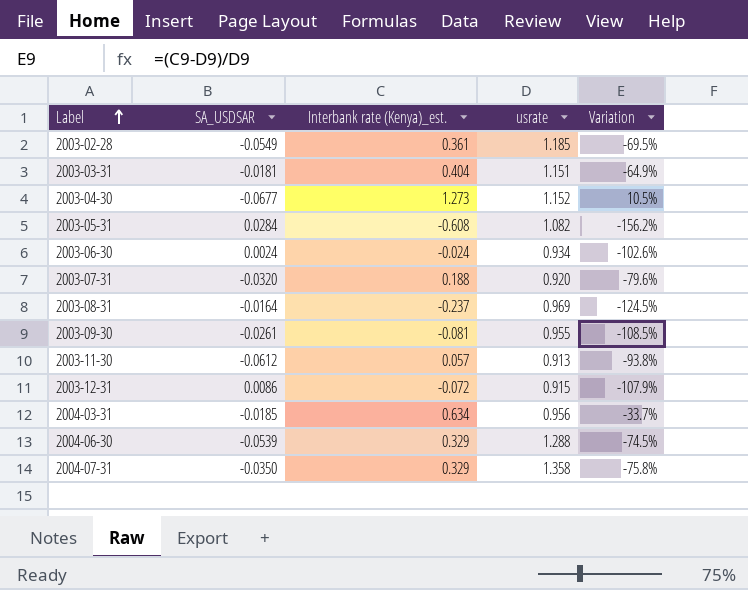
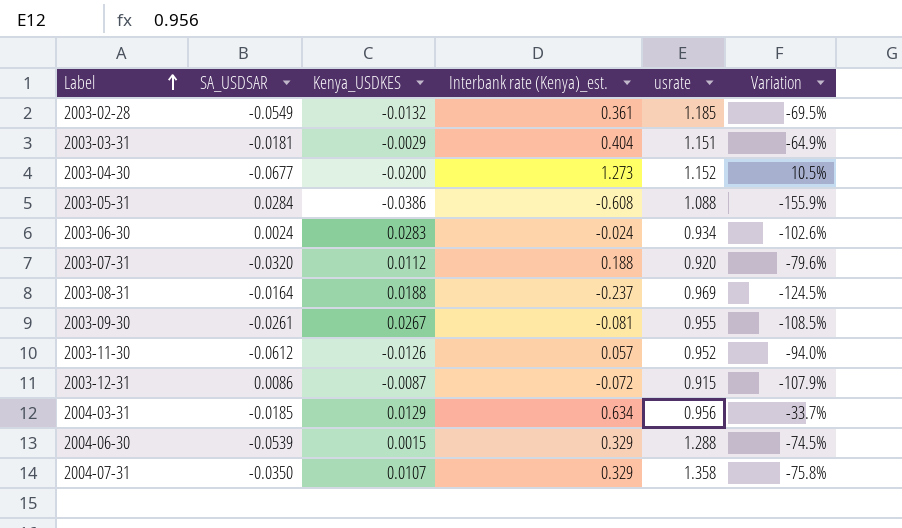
column Kenya_USDKES | position: none -> 3
2003-05-31 | usrate: 1.082 -> 1.088
2003-05-31 | Variation: -156.2% -> -155.9%
2003-11-30 | usrate: 0.913 -> 0.952
2003-11-30 | Variation: -93.8% -> -94.0%

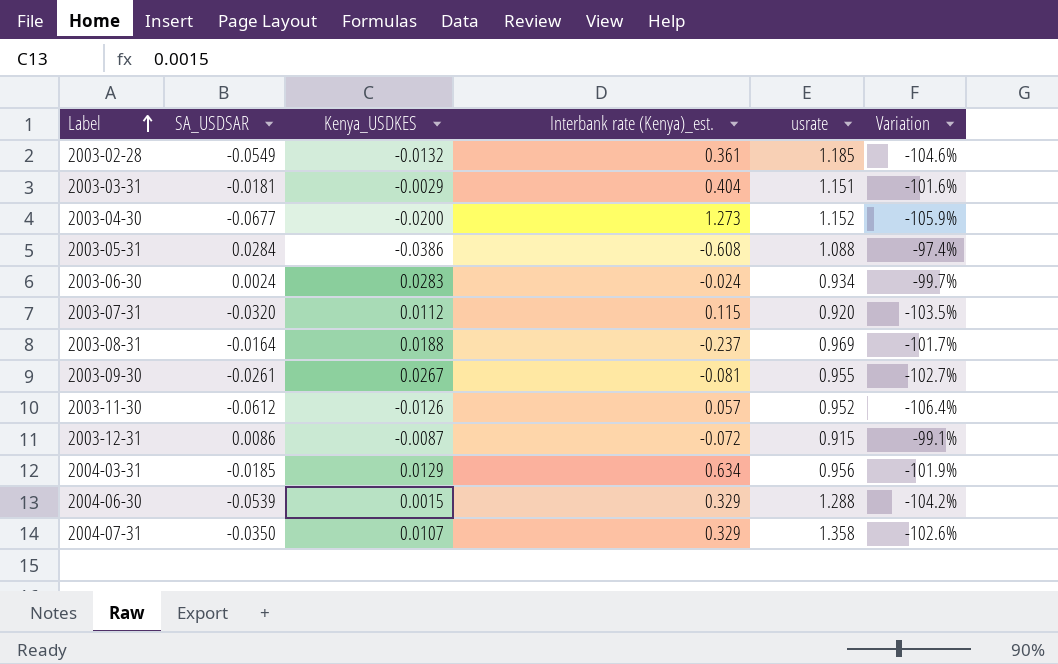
column Variation | formula: ([Interbank rate (Kenya)_est.] - [usrate]) / [usrate] -> ([SA_USDSAR] - [usrate]) / [usrate]
2003-07-31 | Interbank rate (Kenya)_est.: 0.188 -> 0.115

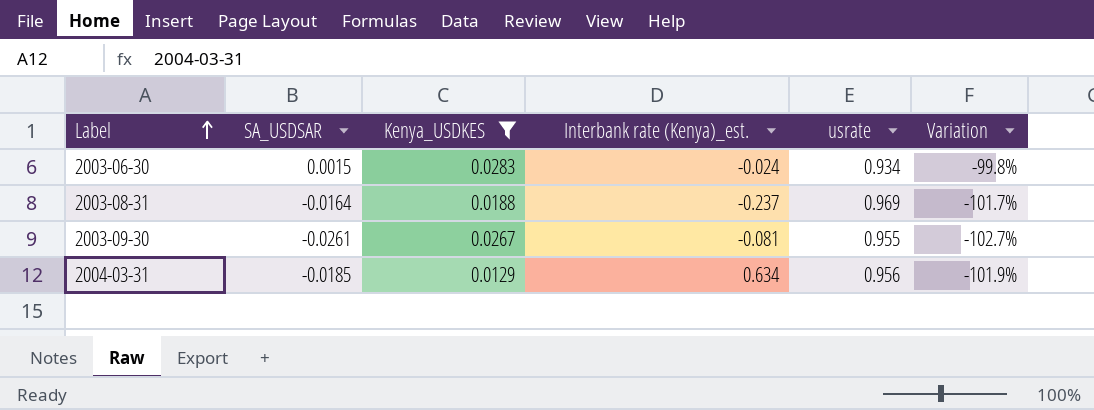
filter: none -> Kenya_USDKES >= 0.0129
2003-06-30 | SA_USDSAR: 0.0024 -> 0.0015
2003-06-30 | Variation: -99.7% -> -99.8%

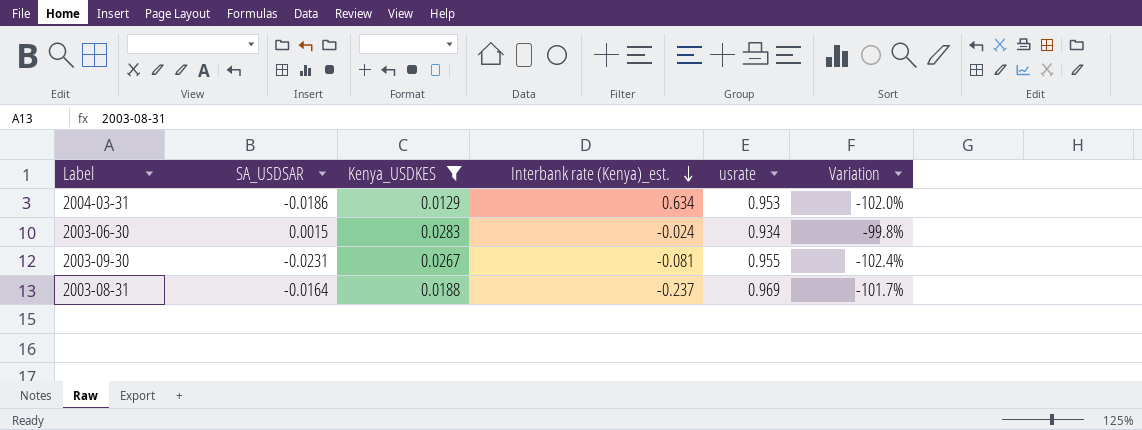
row order: Label ascending -> Interbank rate (Kenya)_est. descending
2004-03-31 | SA_USDSAR: -0.0185 -> -0.0186
2004-03-31 | usrate: 0.956 -> 0.953
2004-03-31 | Variation: -101.9% -> -102.0%
2003-09-30 | SA_USDSAR: -0.0261 -> -0.0231
2003-09-30 | Variation: -102.7% -> -102.4%

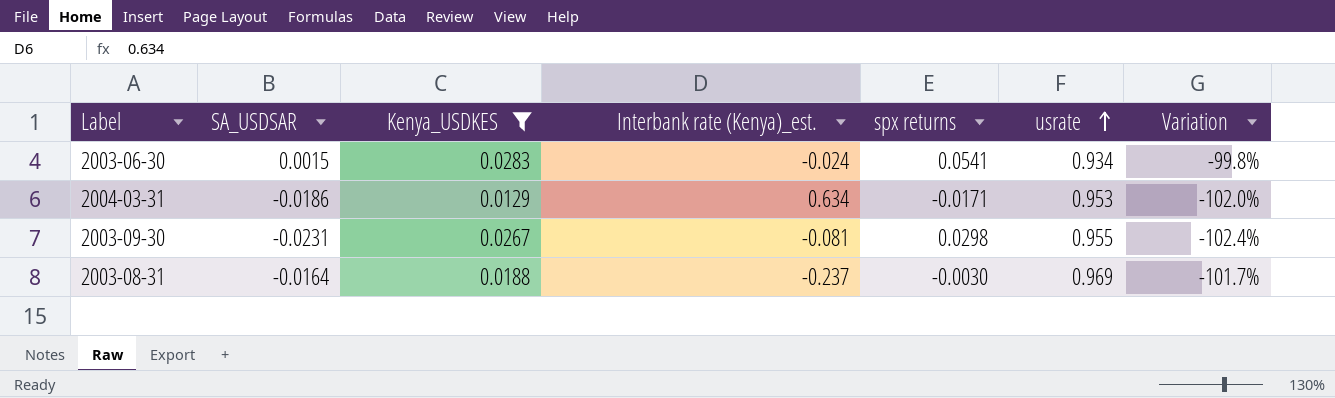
row order: Interbank rate (Kenya)_est. descending -> usrate ascending
column spx returns | position: none -> 5

